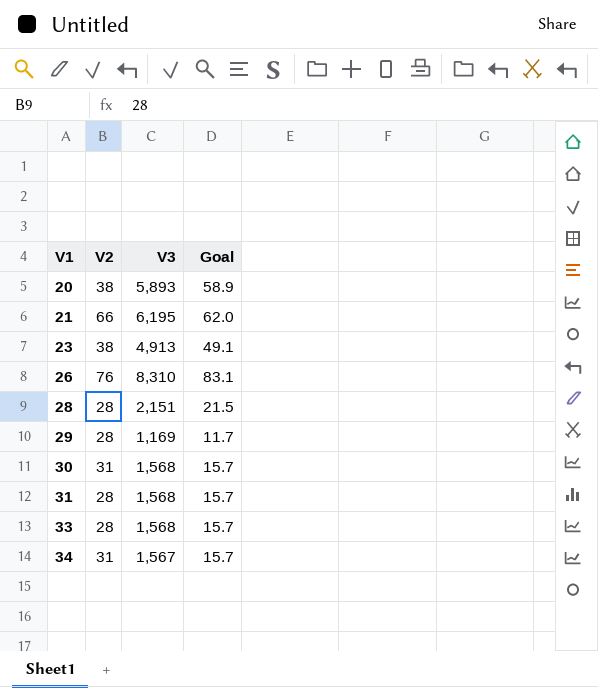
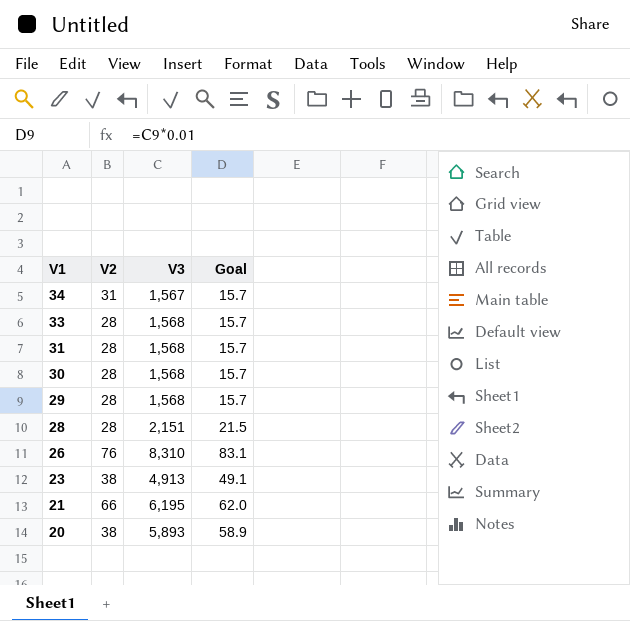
row order: V1 ascending -> V1 descending
30 | V2: 31 -> 28
29 | V3: 1,169 -> 1,568
29 | Goal: 11.7 -> 15.7

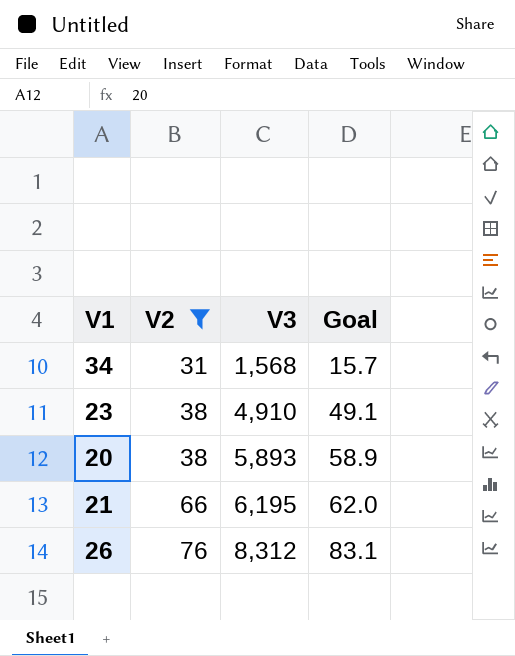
filter: none -> V2 != 28
row order: V1 descending -> V2 ascending
34 | V3: 1,567 -> 1,568
23 | V3: 4,913 -> 4,910
26 | V3: 8,310 -> 8,312

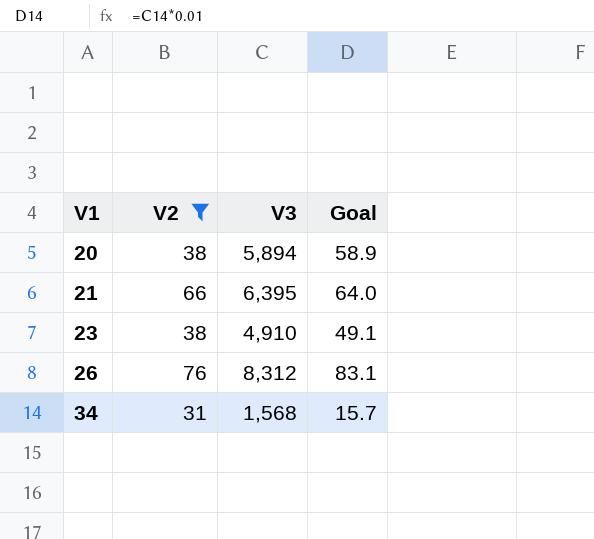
row order: V2 ascending -> V1 ascending
20 | V3: 5,893 -> 5,894
21 | V3: 6,195 -> 6,395
21 | Goal: 62.0 -> 64.0

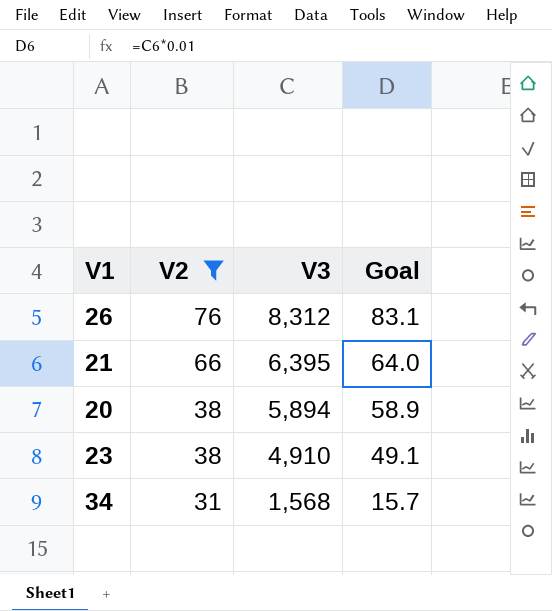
row order: V1 ascending -> V2 descending

